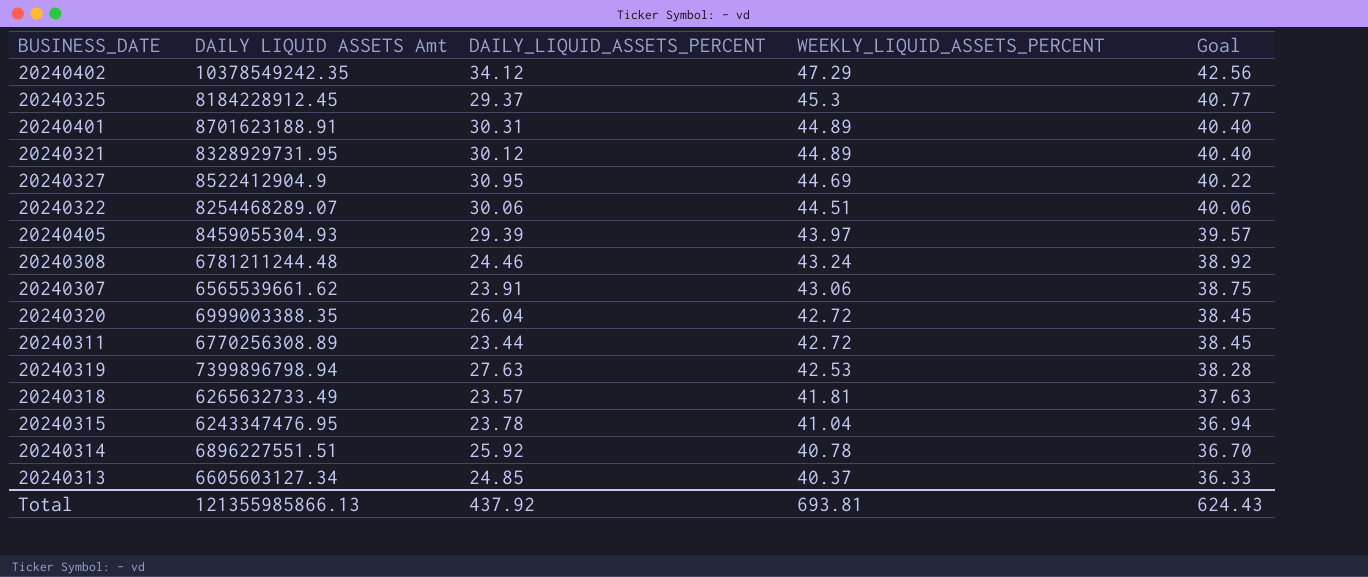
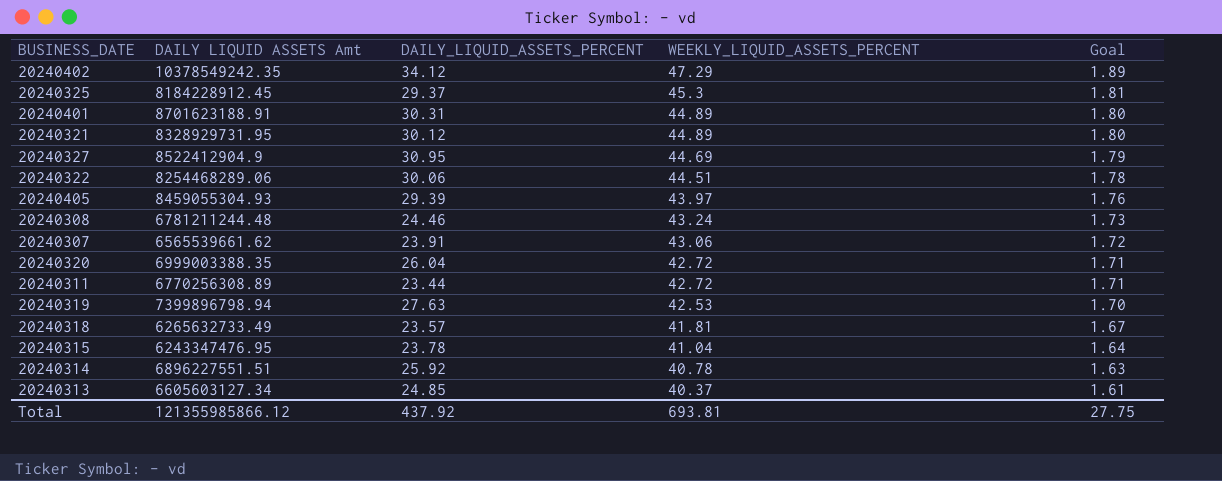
column Goal | formula: [WEEKLY_LIQUID_ASSETS_PERCENT] * 0.9 -> [WEEKLY_LIQUID_ASSETS_PERCENT] * 0.04
20240322 | DAILY LIQUID ASSETS Amt: 8254468289.07 -> 8254468289.06
Total | DAILY LIQUID ASSETS Amt: 121355985866.13 -> 121355985866.12
Total | Goal: 624.43 -> 27.75

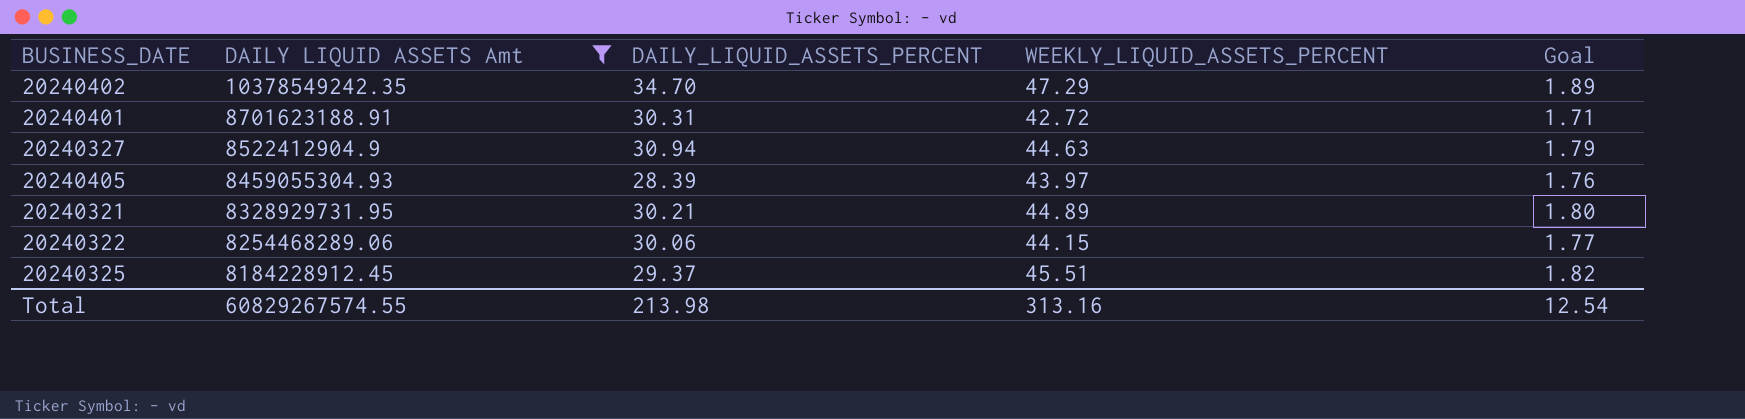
filter: none -> DAILY LIQUID ASSETS Amt >= 8184228912.45
row order: WEEKLY_LIQUID_ASSETS_PERCENT descending -> DAILY LIQUID ASSETS Amt descending
20240402 | DAILY_LIQUID_ASSETS_PERCENT: 34.12 -> 34.70
20240401 | WEEKLY_LIQUID_ASSETS_PERCENT: 44.89 -> 42.72
20240401 | Goal: 1.80 -> 1.71
20240327 | DAILY_LIQUID_ASSETS_PERCENT: 30.95 -> 30.94
20240327 | WEEKLY_LIQUID_ASSETS_PERCENT: 44.69 -> 44.63
20240405 | DAILY_LIQUID_ASSETS_PERCENT: 29.39 -> 28.39
20240321 | DAILY_LIQUID_ASSETS_PERCENT: 30.12 -> 30.21
20240322 | WEEKLY_LIQUID_ASSETS_PERCENT: 44.51 -> 44.15
20240322 | Goal: 1.78 -> 1.77
20240325 | WEEKLY_LIQUID_ASSETS_PERCENT: 45.3 -> 45.51
20240325 | Goal: 1.81 -> 1.82
Total | DAILY LIQUID ASSETS Amt: 121355985866.12 -> 60829267574.55
Total | DAILY_LIQUID_ASSETS_PERCENT: 437.92 -> 213.98
Total | WEEKLY_LIQUID_ASSETS_PERCENT: 693.81 -> 313.16
Total | Goal: 27.75 -> 12.54

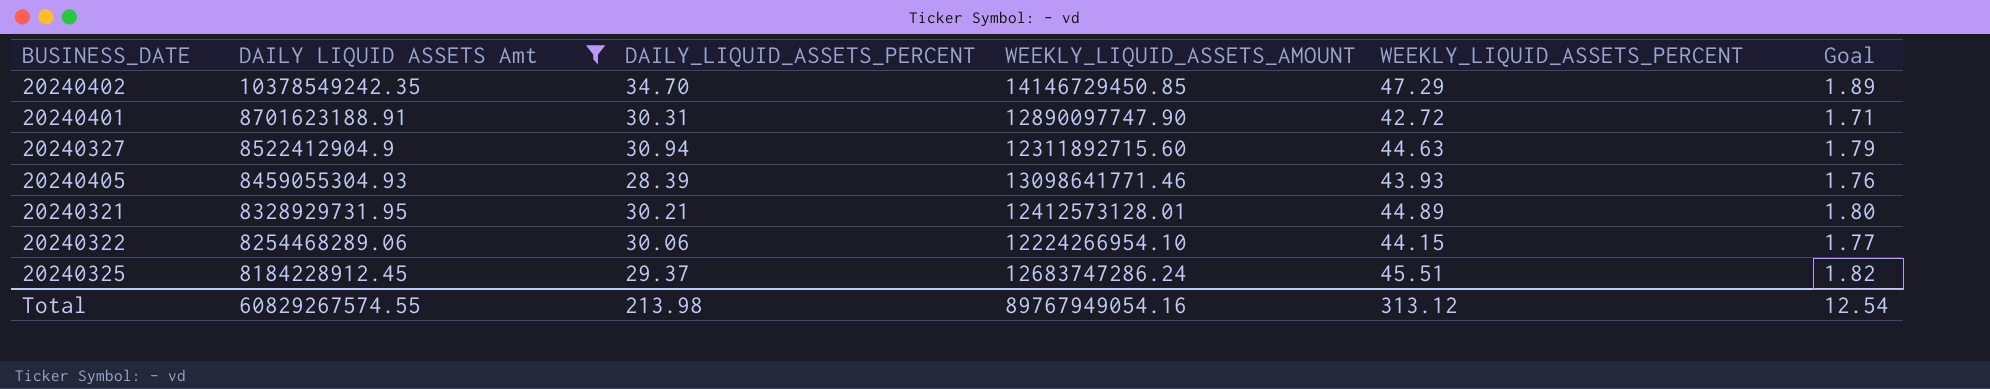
column WEEKLY_LIQUID_ASSETS_AMOUNT | position: none -> 4
20240405 | WEEKLY_LIQUID_ASSETS_PERCENT: 43.97 -> 43.93
Total | WEEKLY_LIQUID_ASSETS_PERCENT: 313.16 -> 313.12

